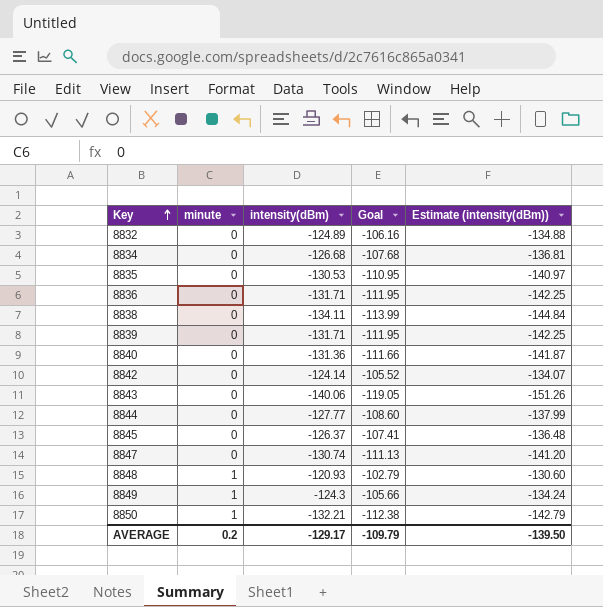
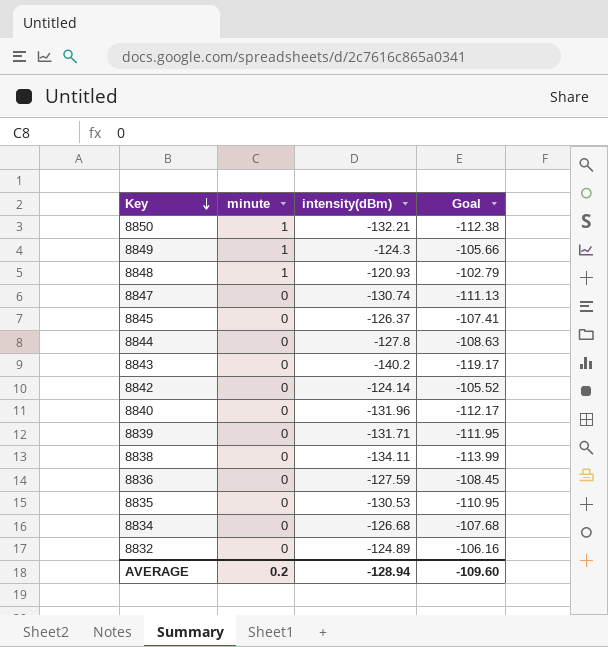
row order: Key ascending -> Key descending
column Estimate (intensity(dBm)) | formula: [intensity(dBm)] * 1.08 -> none
8844 | intensity(dBm): -127.77 -> -127.8
8844 | Goal: -108.60 -> -108.63
8843 | intensity(dBm): -140.06 -> -140.2
8843 | Goal: -119.05 -> -119.17
8840 | intensity(dBm): -131.36 -> -131.96
8840 | Goal: -111.66 -> -112.17
8836 | intensity(dBm): -131.71 -> -127.59
8836 | Goal: -111.95 -> -108.45
AVERAGE | intensity(dBm): -129.17 -> -128.94
AVERAGE | Goal: -109.79 -> -109.60

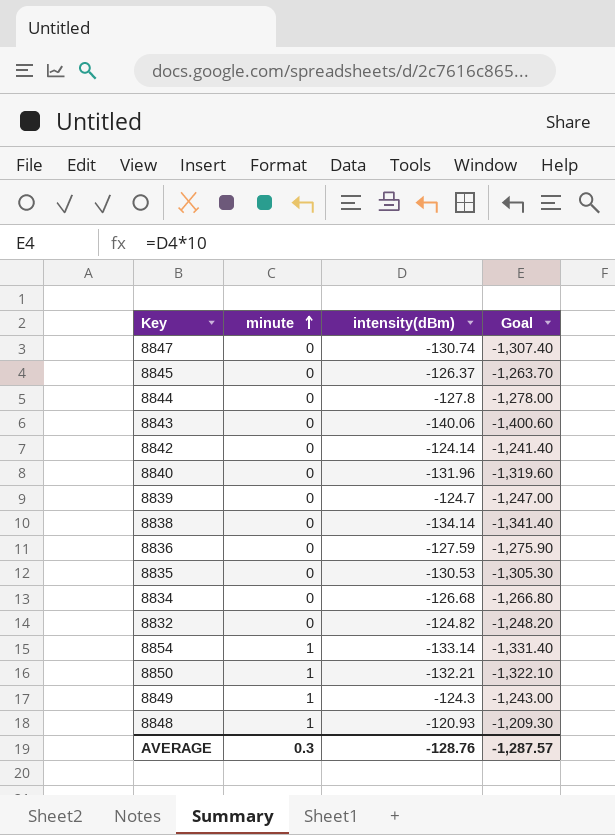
row order: Key descending -> minute ascending
column Goal | formula: [intensity(dBm)] * 0.85 -> [intensity(dBm)] * 10
8843 | intensity(dBm): -140.2 -> -140.06
8839 | intensity(dBm): -131.71 -> -124.7
8838 | intensity(dBm): -134.11 -> -134.14
8832 | intensity(dBm): -124.89 -> -124.82
row 8854: none -> 1 | -133.14 | -1,331.40
AVERAGE | minute: 0.2 -> 0.3
AVERAGE | intensity(dBm): -128.94 -> -128.76
AVERAGE | Goal: -109.60 -> -1,287.57

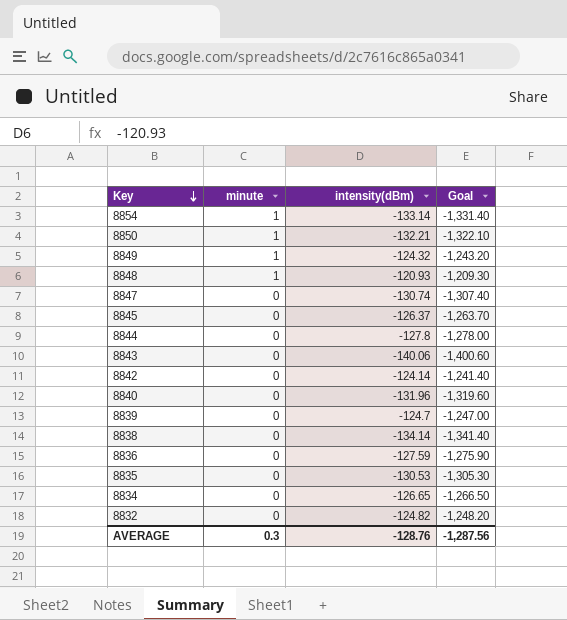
row order: minute ascending -> Key descending
8849 | intensity(dBm): -124.3 -> -124.32
8849 | Goal: -1,243.00 -> -1,243.20
8834 | intensity(dBm): -126.68 -> -126.65
8834 | Goal: -1,266.80 -> -1,266.50
AVERAGE | Goal: -1,287.57 -> -1,287.56

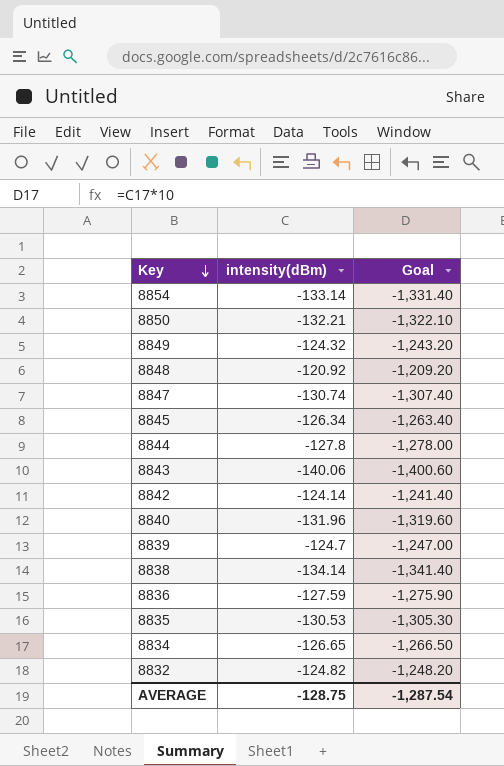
column minute | position: 2 -> none
8848 | intensity(dBm): -120.93 -> -120.92
8848 | Goal: -1,209.30 -> -1,209.20
8845 | intensity(dBm): -126.37 -> -126.34
8845 | Goal: -1,263.70 -> -1,263.40
AVERAGE | intensity(dBm): -128.76 -> -128.75
AVERAGE | Goal: -1,287.56 -> -1,287.54

